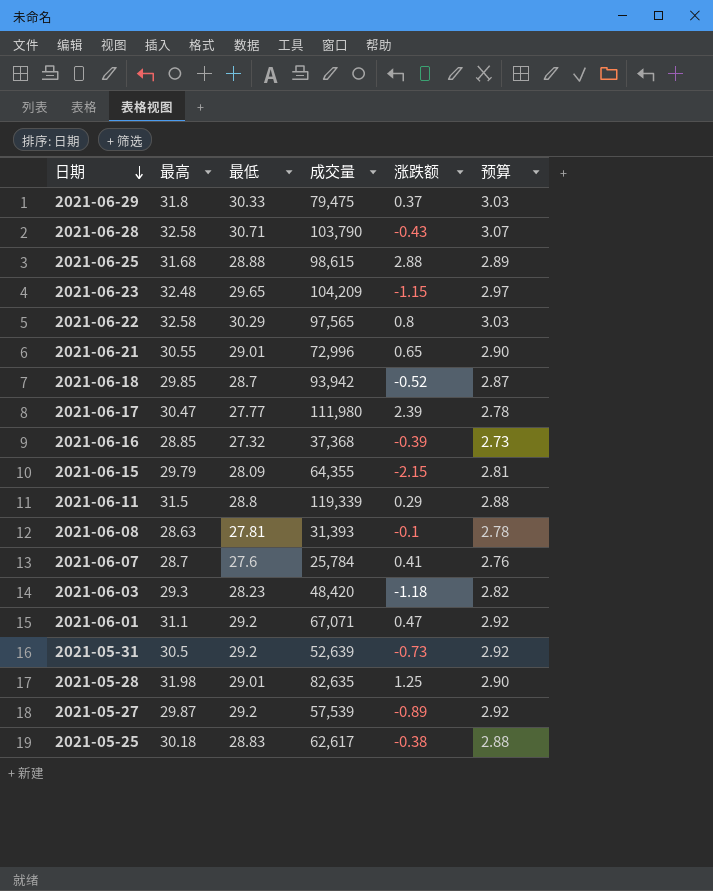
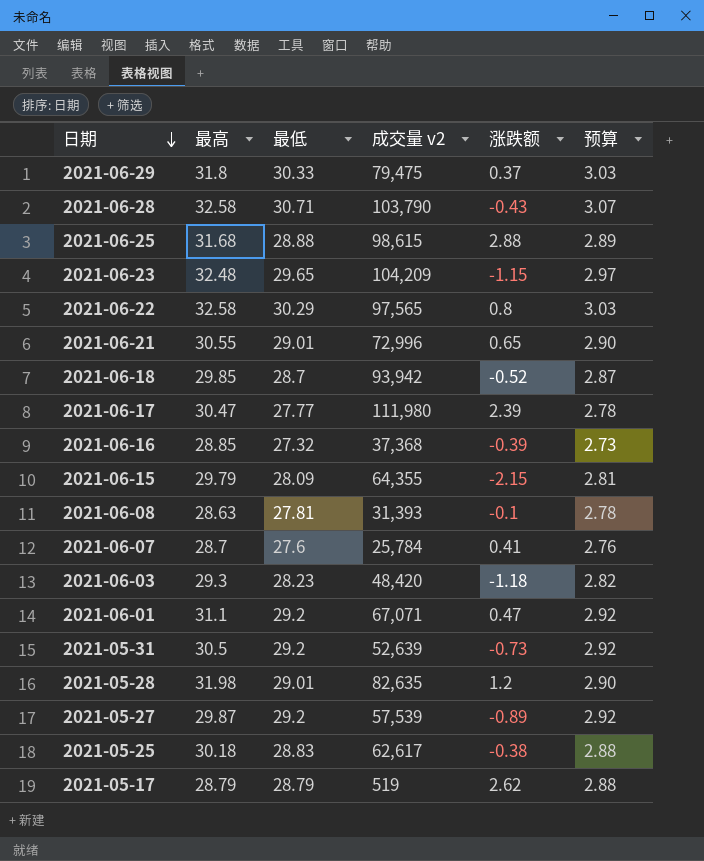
column name: 成交量 -> 成交量 v2
row 2021-06-11: 31.5 | 28.8 | 119,339 | 0.29 | 2.88 -> none
2021-05-28 | 涨跌额: 1.25 -> 1.2
row 2021-05-17: none -> 28.79 | 28.79 | 519 | 2.62 | 2.88

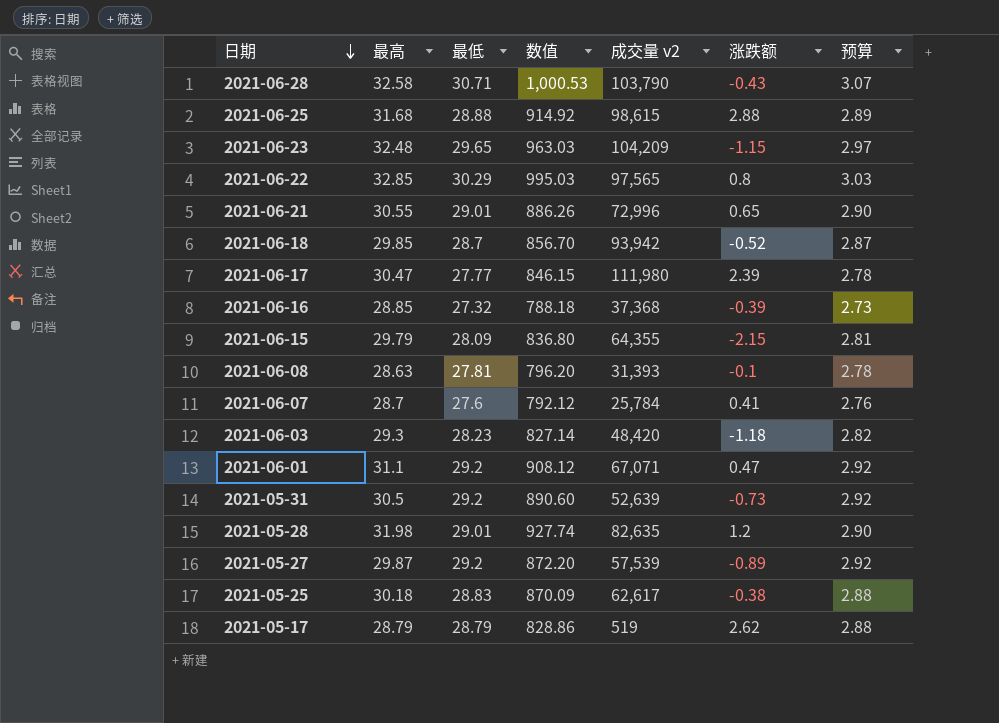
column 数值 | formula: none -> [最高] * [最低]
row 2021-06-29: 31.8 | 30.33 | 79,475 | 0.37 | 3.03 -> none
2021-06-22 | 最高: 32.58 -> 32.85

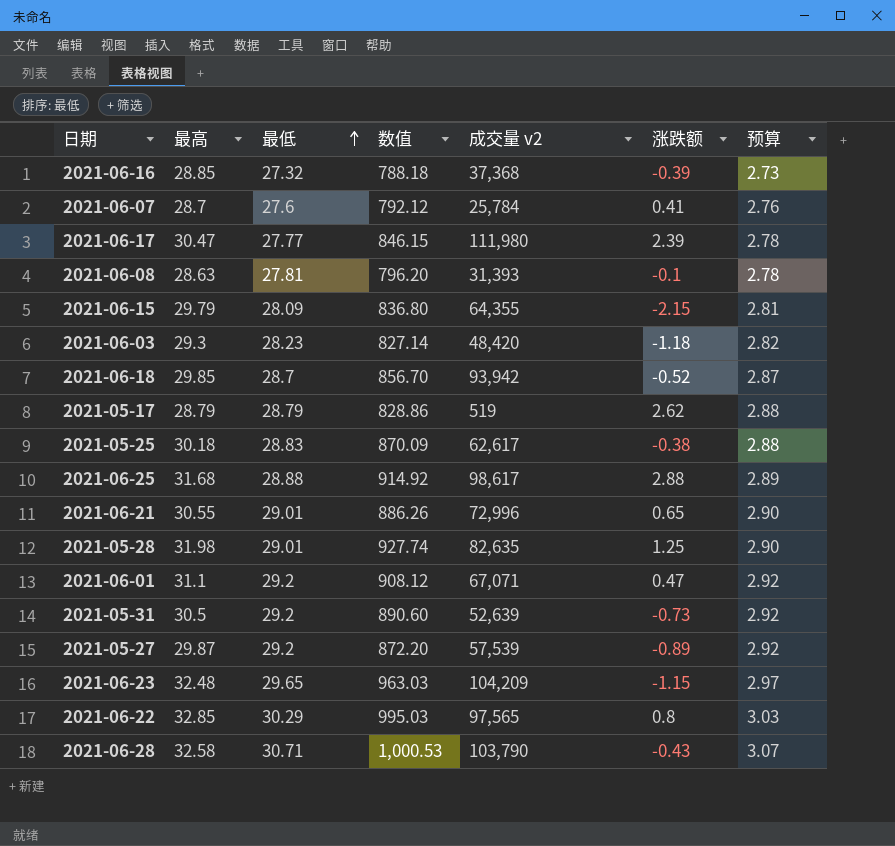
row order: 日期 descending -> 最低 ascending
2021-06-25 | 成交量 v2: 98,615 -> 98,617
2021-05-28 | 涨跌额: 1.2 -> 1.25

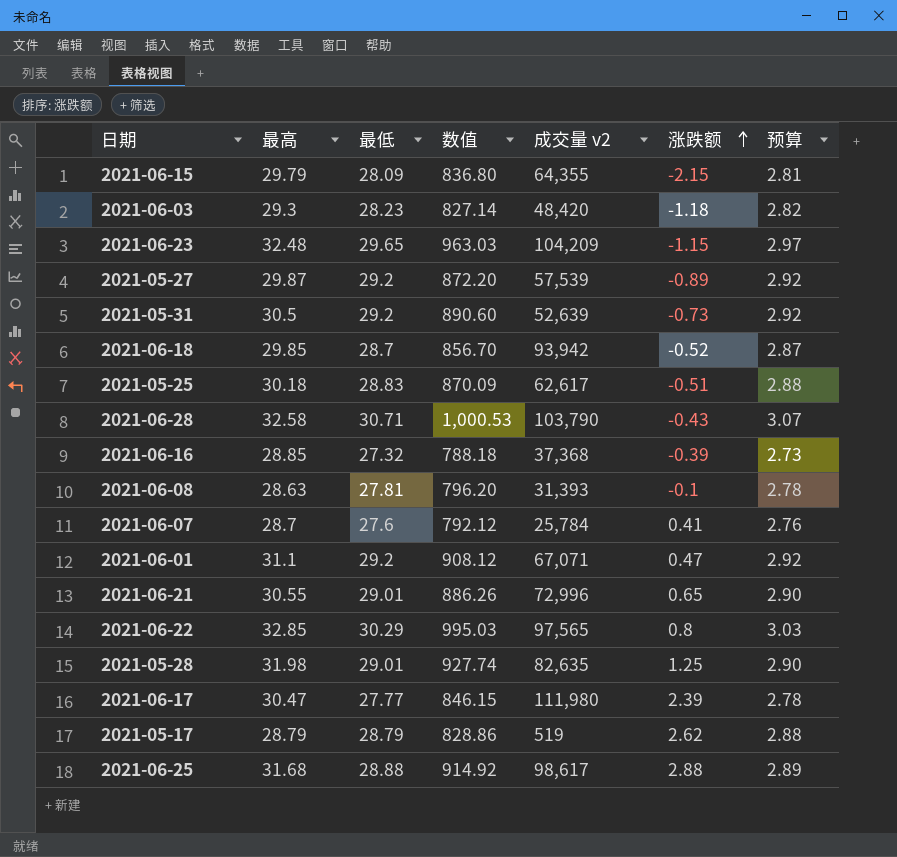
row order: 最低 ascending -> 涨跌额 ascending
2021-05-25 | 涨跌额: -0.38 -> -0.51

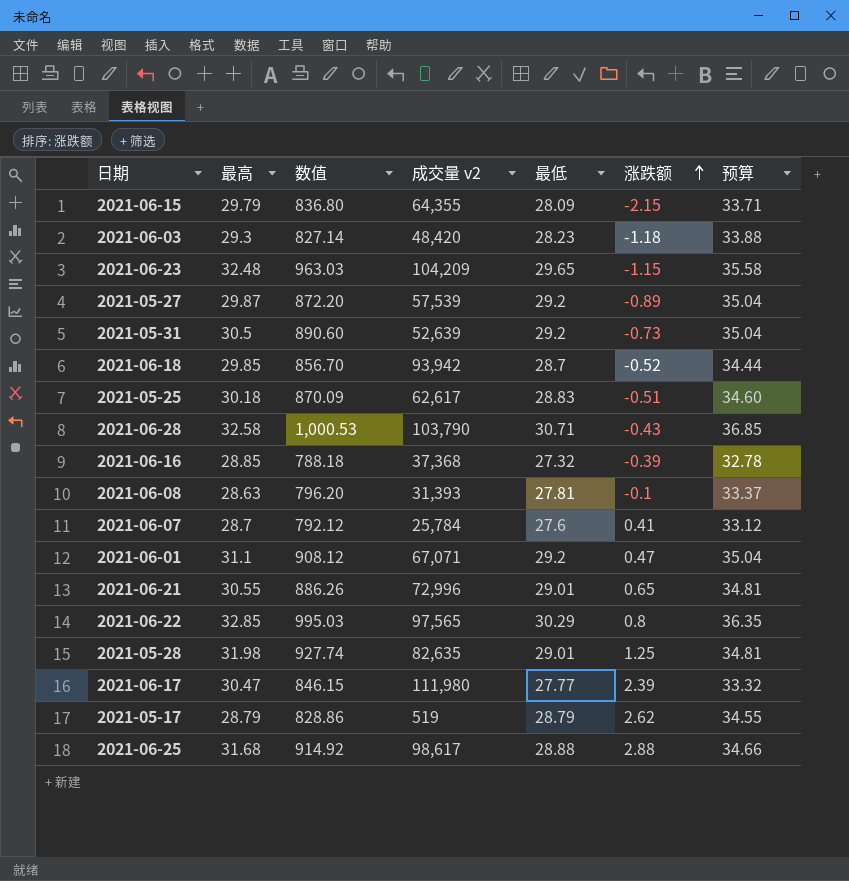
column 最低 | position: 3 -> 5
column 预算 | formula: [最低] * 0.1 -> [最低] * 1.2

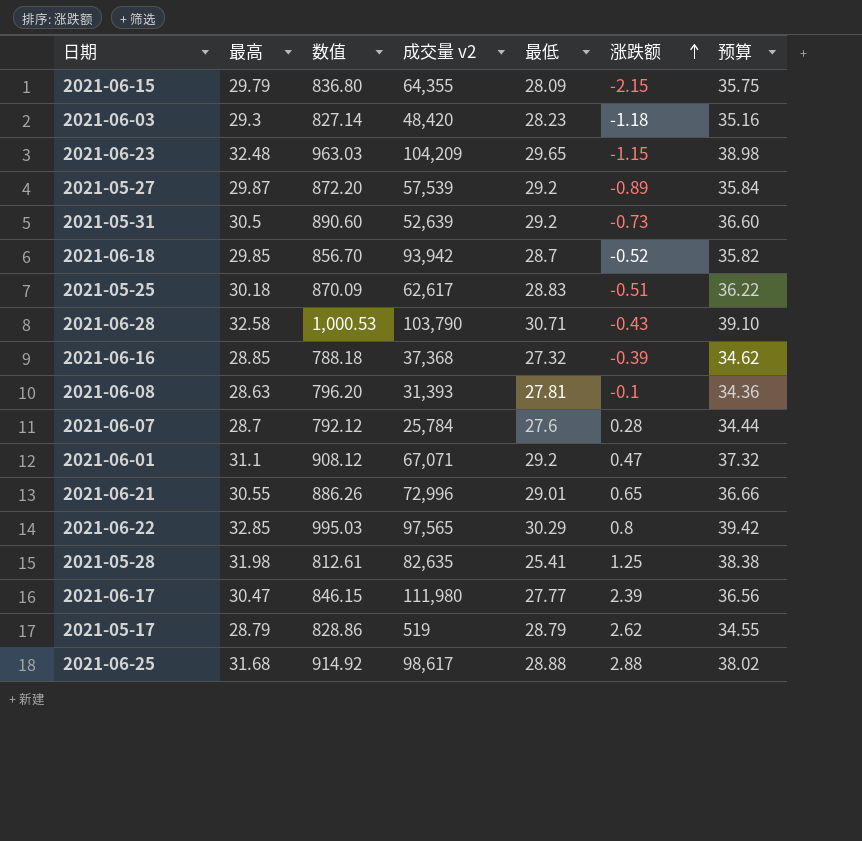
column 预算 | formula: [最低] * 1.2 -> [最高] * 1.2
2021-06-07 | 涨跌额: 0.41 -> 0.28
2021-05-28 | 数值: 927.74 -> 812.61
2021-05-28 | 最低: 29.01 -> 25.41

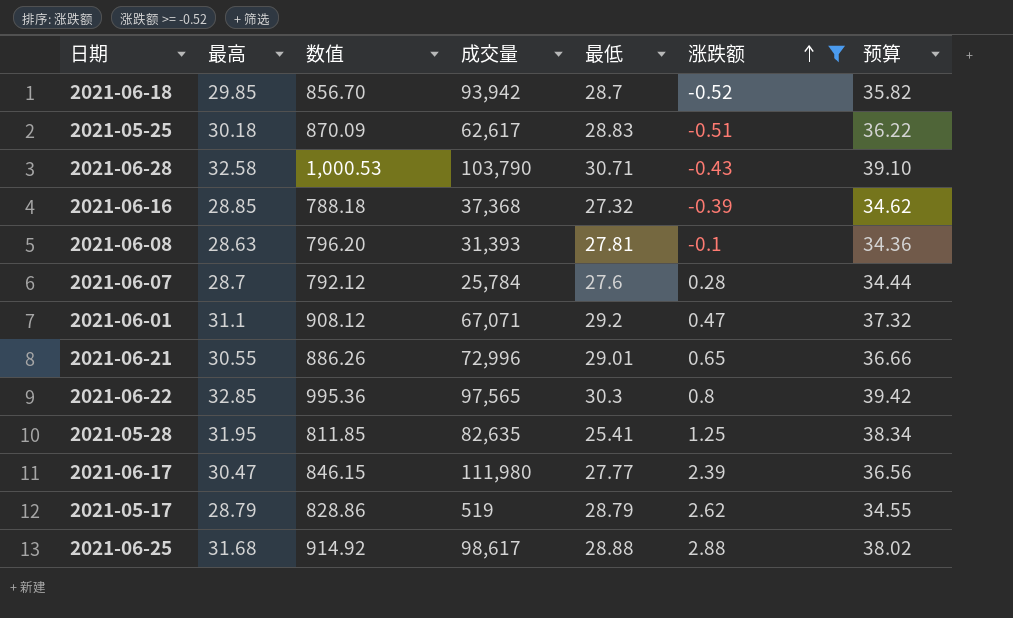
filter: none -> 涨跌额 >= -0.52
column name: 成交量 v2 -> 成交量
2021-06-22 | 数值: 995.03 -> 995.36
2021-06-22 | 最低: 30.29 -> 30.3
2021-05-28 | 最高: 31.98 -> 31.95
2021-05-28 | 数值: 812.61 -> 811.85
2021-05-28 | 预算: 38.38 -> 38.34

